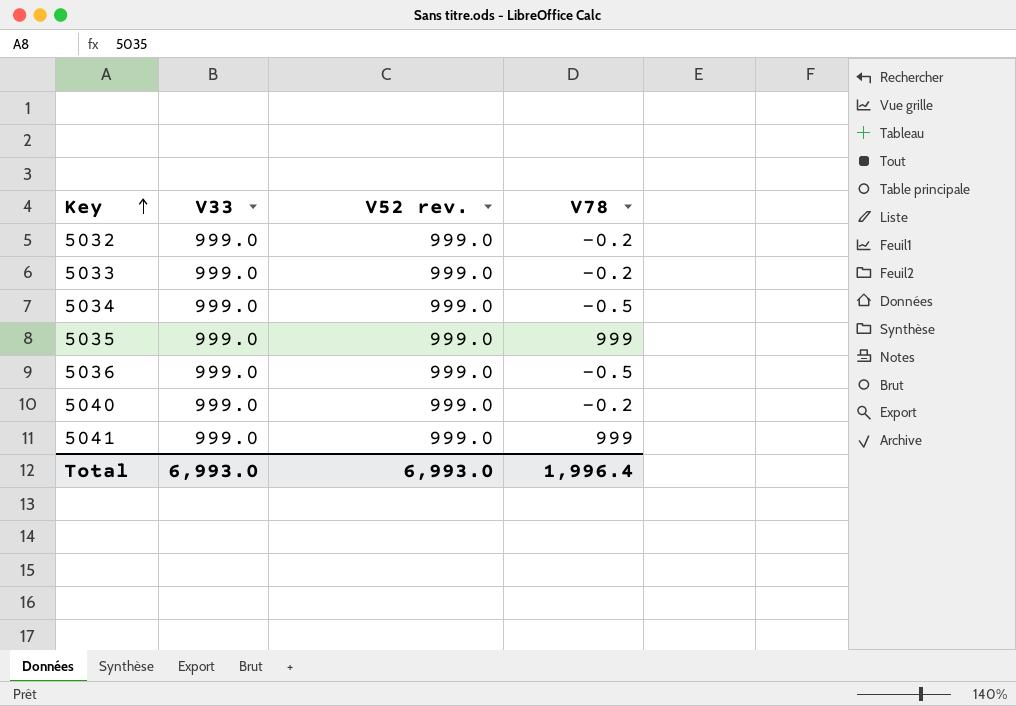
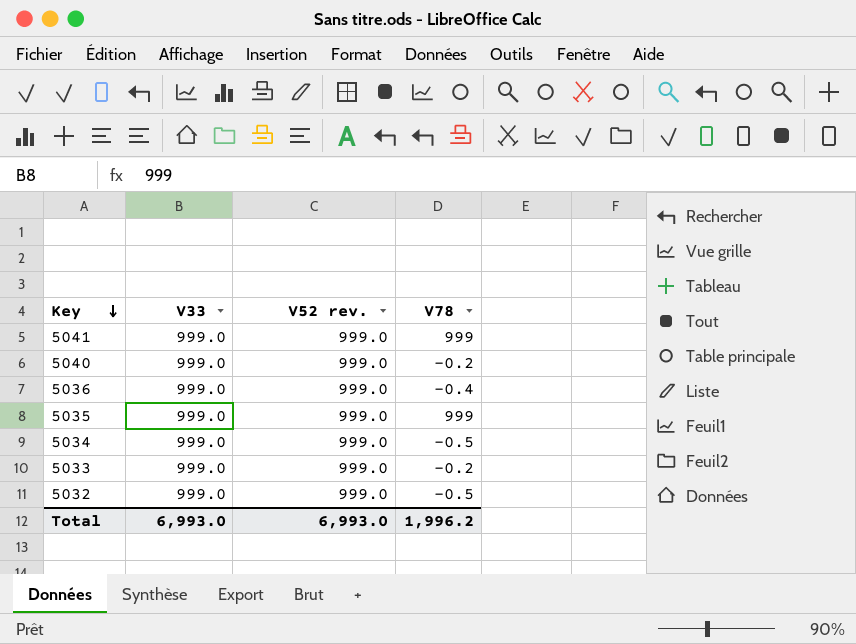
row order: Key ascending -> Key descending
5036 | V78: -0.5 -> -0.4
5032 | V78: -0.2 -> -0.5
Total | V78: 1,996.4 -> 1,996.2

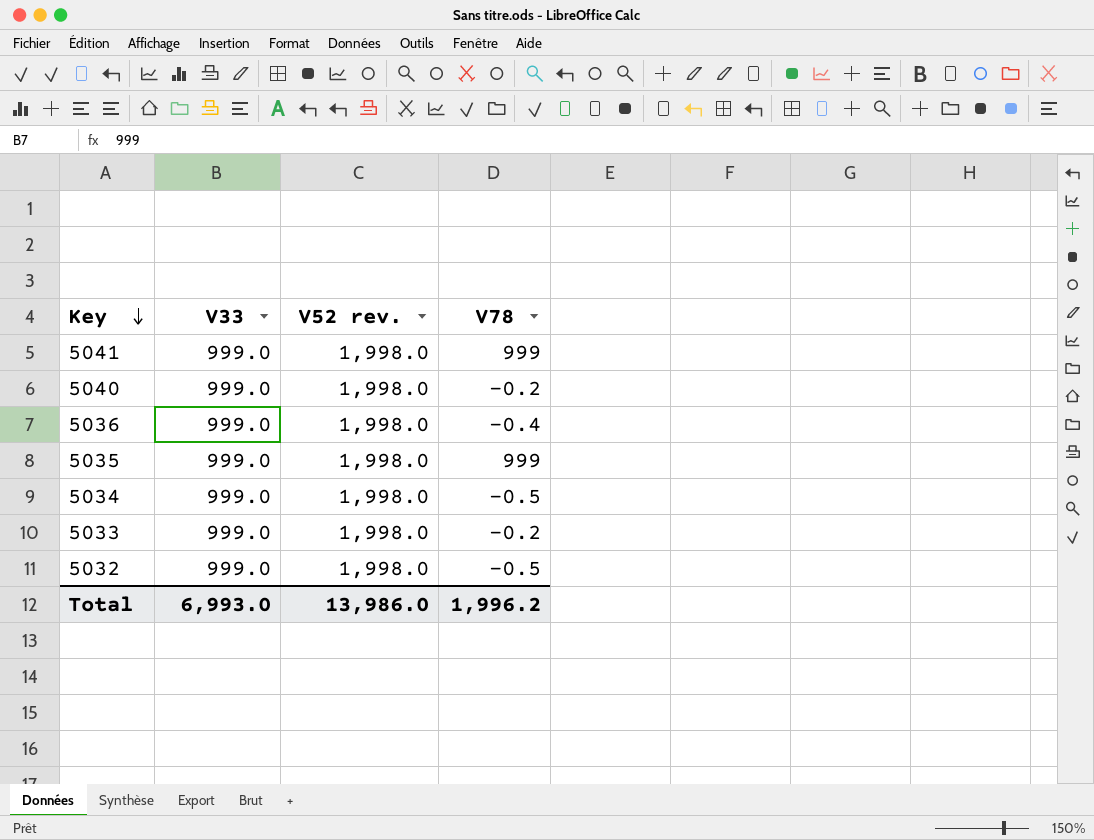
5041 | V52 rev.: 999.0 -> 1,998.0
5040 | V52 rev.: 999.0 -> 1,998.0
5036 | V52 rev.: 999.0 -> 1,998.0
5035 | V52 rev.: 999.0 -> 1,998.0
5034 | V52 rev.: 999.0 -> 1,998.0
5033 | V52 rev.: 999.0 -> 1,998.0
5032 | V52 rev.: 999.0 -> 1,998.0
Total | V52 rev.: 6,993.0 -> 13,986.0

